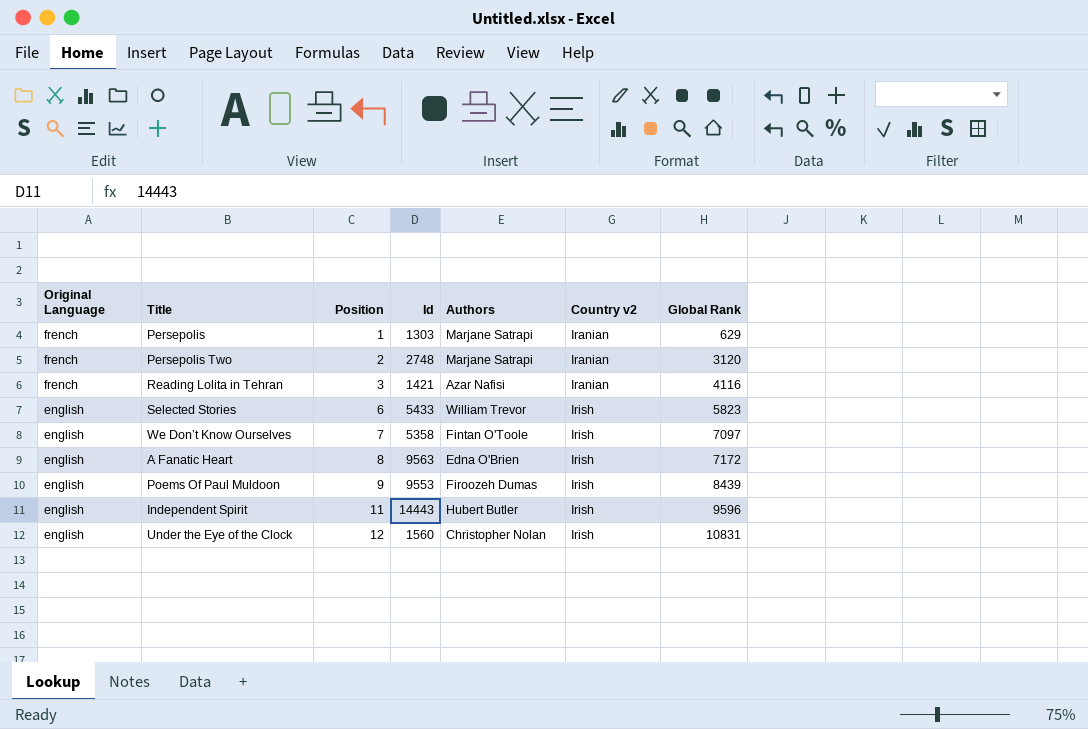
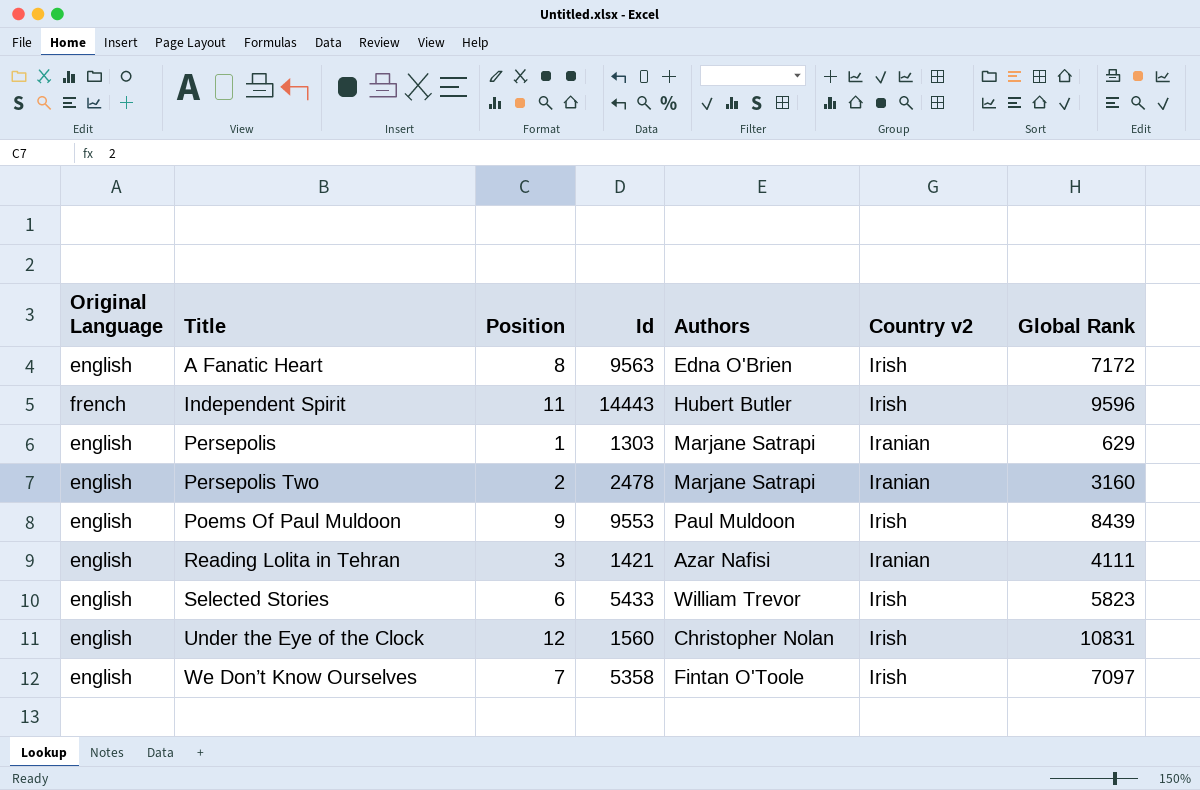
row order: Original Language descending -> Title ascending
Independent Spirit | Original Language: english -> french
Persepolis | Original Language: french -> english
Persepolis Two | Original Language: french -> english
Persepolis Two | Id: 2748 -> 2478
Persepolis Two | Global Rank: 3120 -> 3160
Poems Of Paul Muldoon | Authors: Firoozeh Dumas -> Paul Muldoon
Reading Lolita in Tehran | Original Language: french -> english
Reading Lolita in Tehran | Global Rank: 4116 -> 4111

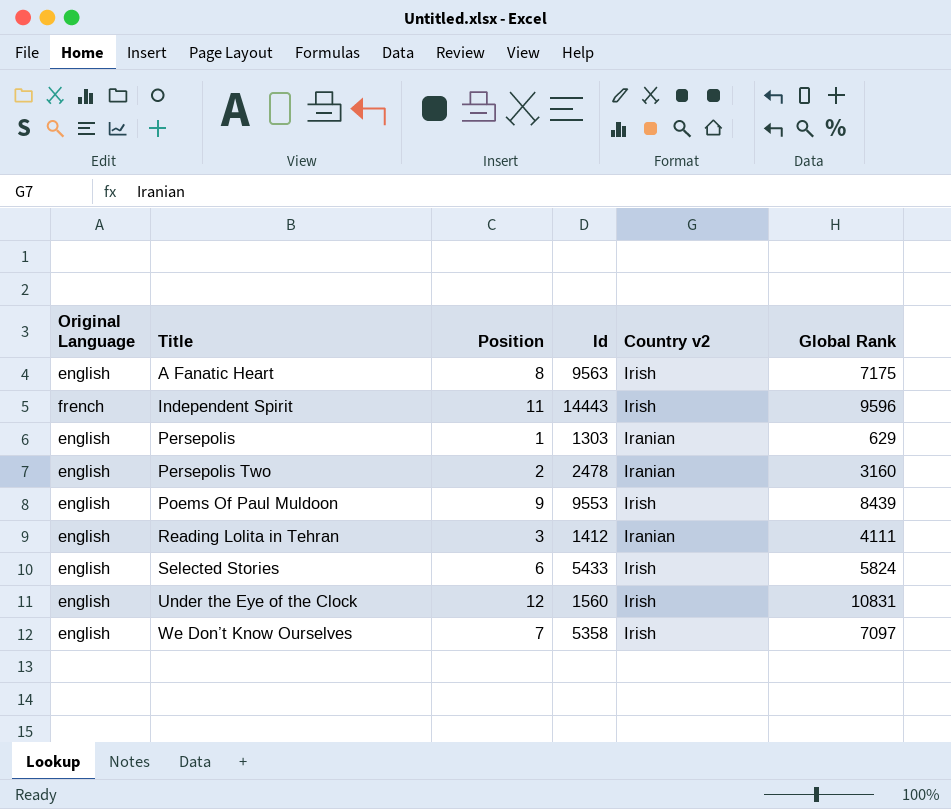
column Authors | position: 5 -> none
A Fanatic Heart | Global Rank: 7172 -> 7175
Reading Lolita in Tehran | Id: 1421 -> 1412
Selected Stories | Global Rank: 5823 -> 5824

